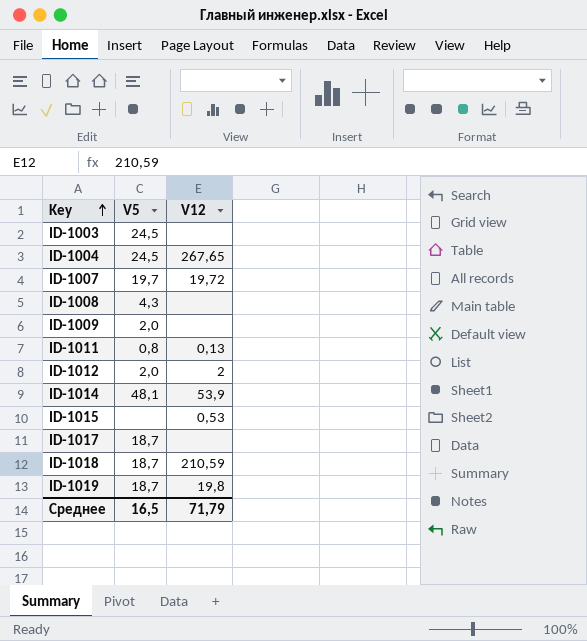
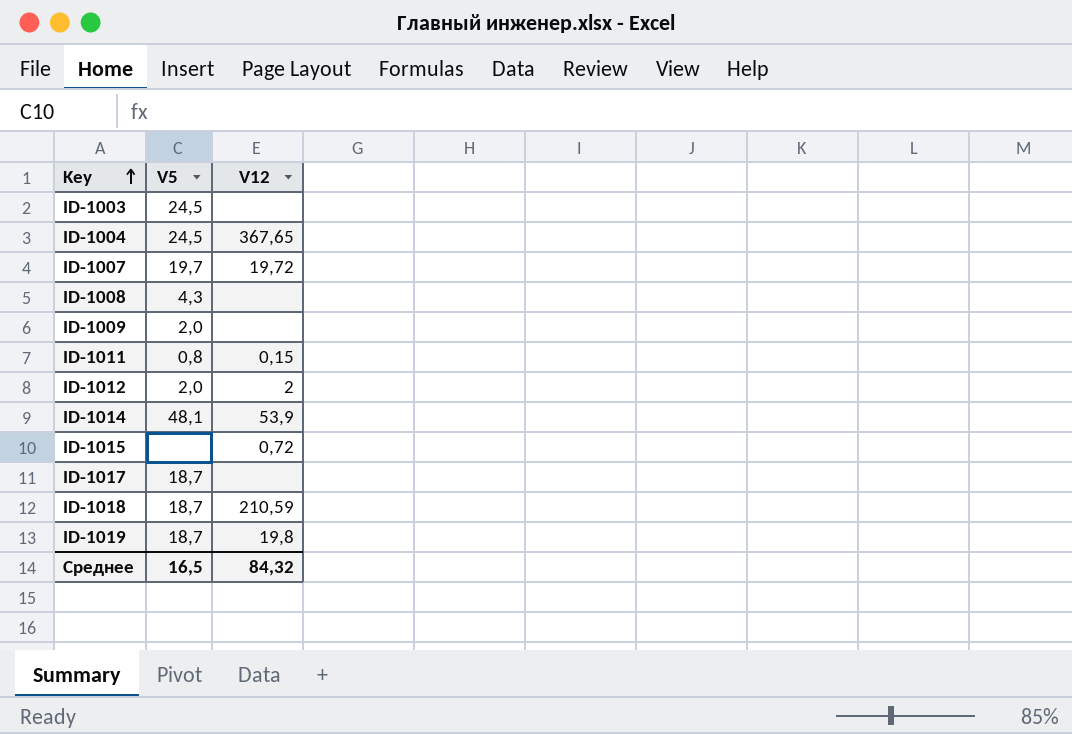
ID-1004 | V12: 267,65 -> 367,65
ID-1011 | V12: 0,13 -> 0,15
ID-1015 | V12: 0,53 -> 0,72
Среднее | V12: 71,79 -> 84,32

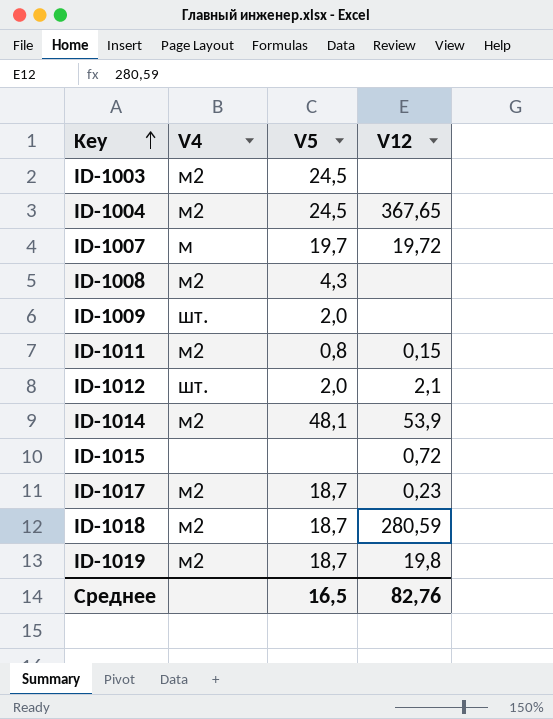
column V4 | position: none -> 2
ID-1012 | V12: 2 -> 2,1
ID-1017 | V12: none -> 0,23
ID-1018 | V12: 210,59 -> 280,59
Среднее | V12: 84,32 -> 82,76

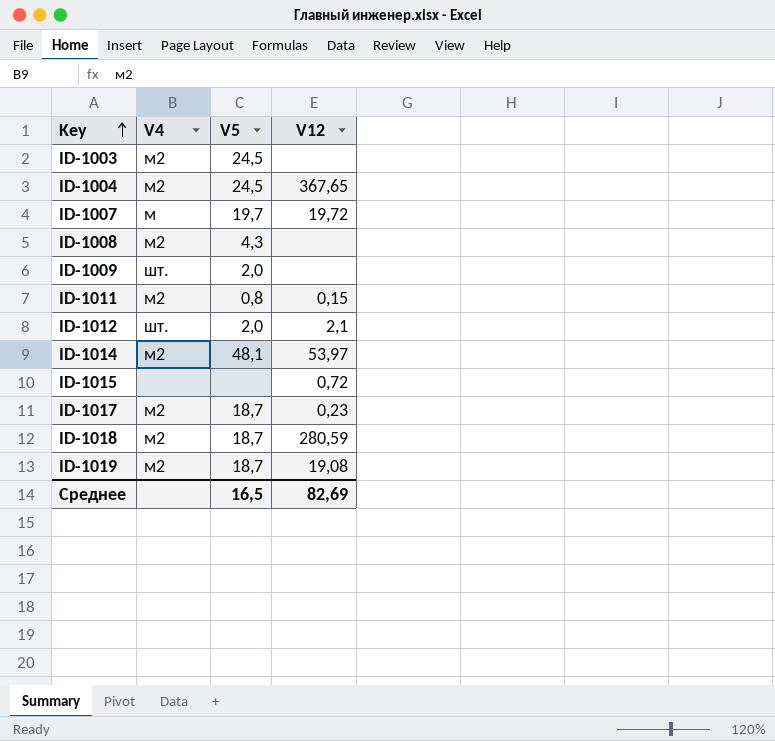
ID-1014 | V12: 53,9 -> 53,97
ID-1019 | V12: 19,8 -> 19,08
Среднее | V12: 82,76 -> 82,69

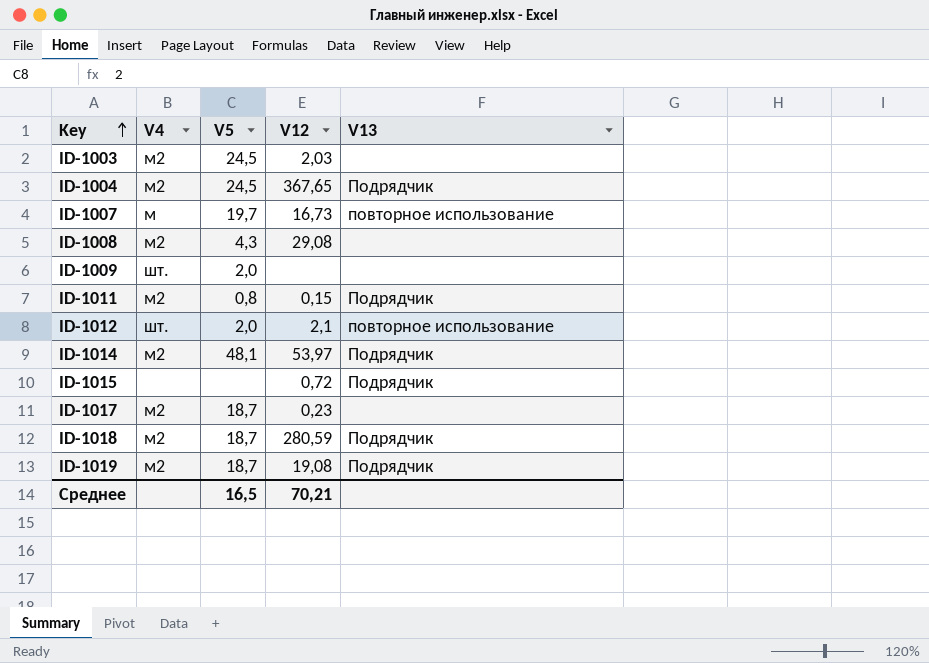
column V13 | position: none -> 5
ID-1003 | V12: none -> 2,03
ID-1007 | V12: 19,72 -> 16,73
ID-1008 | V12: none -> 29,08
Среднее | V12: 82,69 -> 70,21

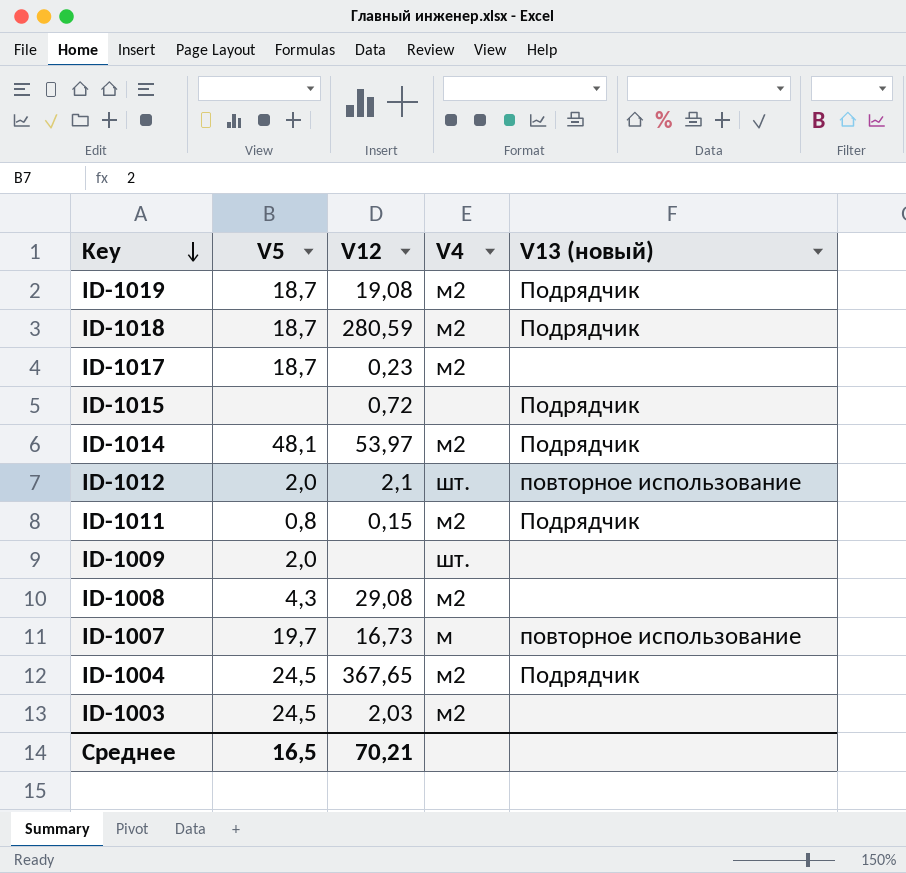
row order: Key ascending -> Key descending
column V4 | position: 2 -> 4
column name: V13 -> V13 (новый)

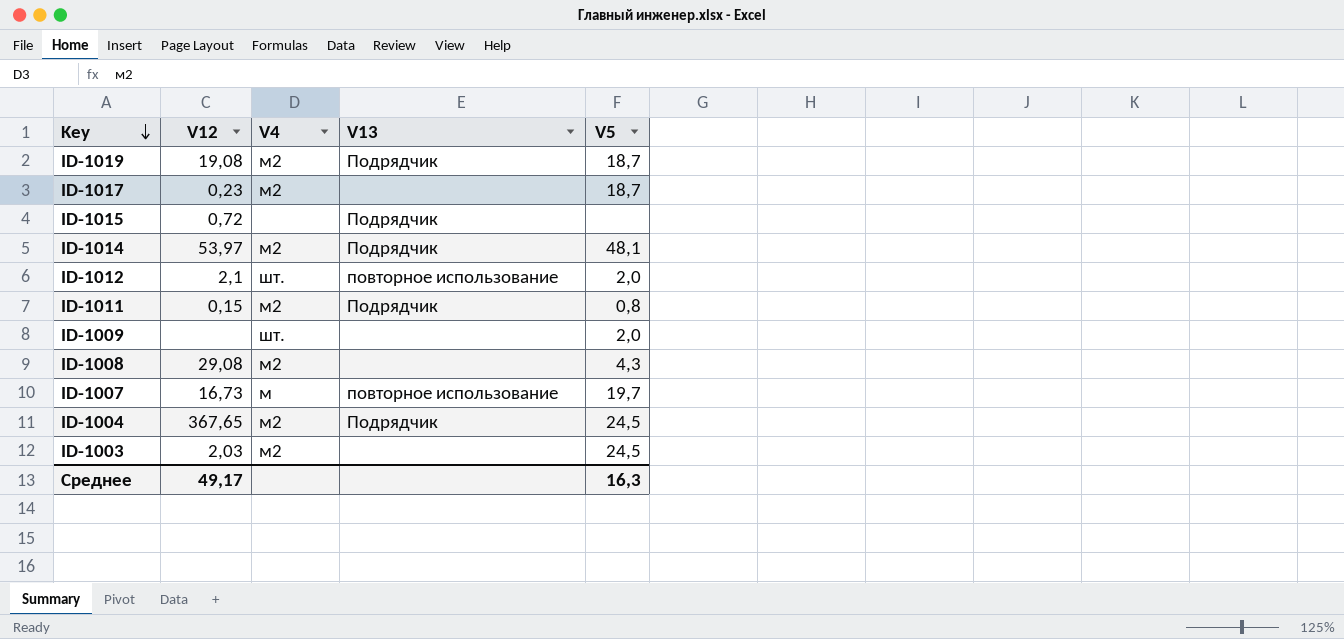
column name: V13 (новый) -> V13
column V5 | position: 2 -> 5
row ID-1018: 18,7 | 280,59 | м2 | Подрядчик -> none
Среднее | V12: 70,21 -> 49,17
Среднее | V5: 16,5 -> 16,3

